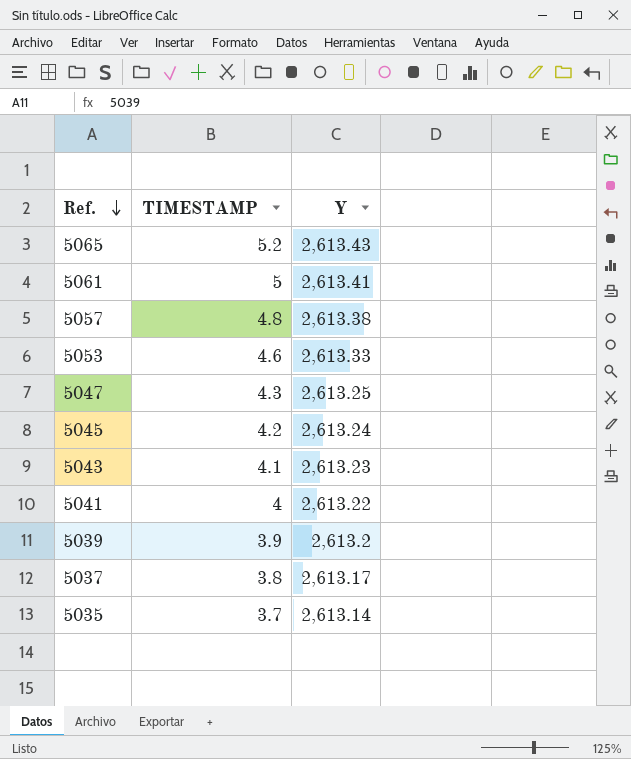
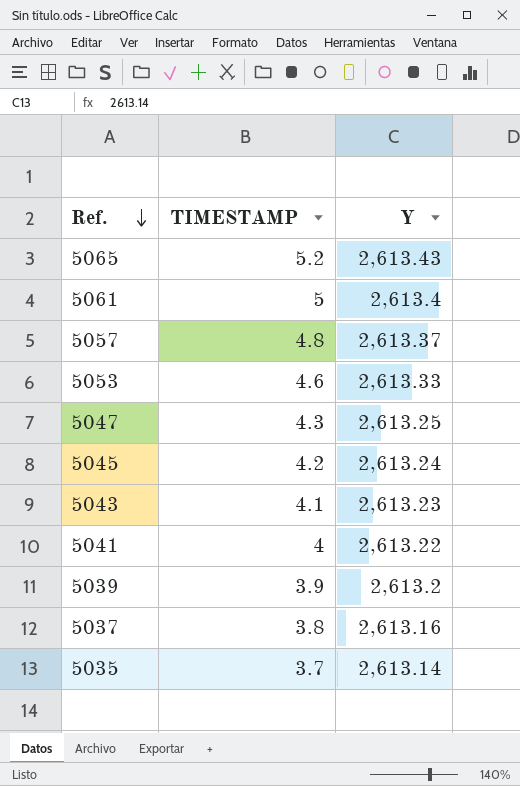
5061 | Y: 2,613.41 -> 2,613.4
5057 | Y: 2,613.38 -> 2,613.37
5037 | Y: 2,613.17 -> 2,613.16

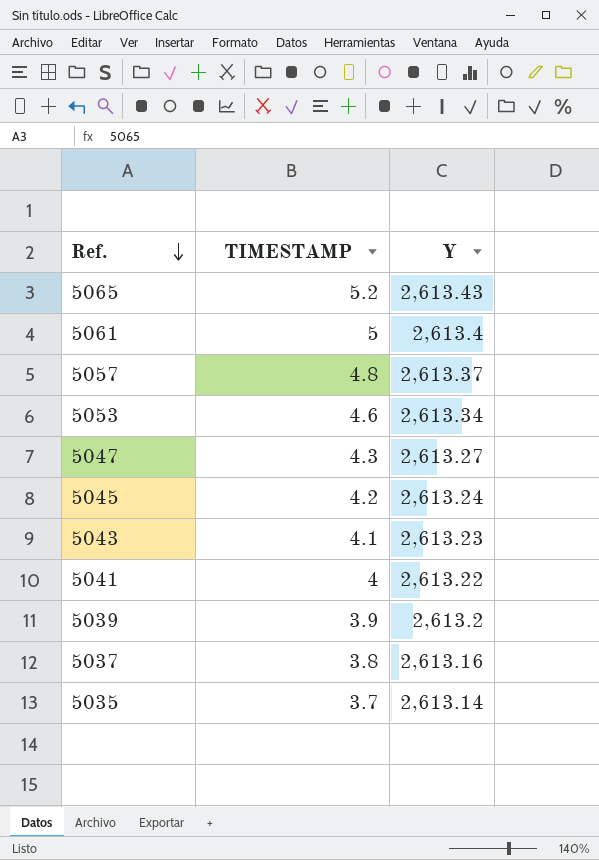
5053 | Y: 2,613.33 -> 2,613.34
5047 | Y: 2,613.25 -> 2,613.27

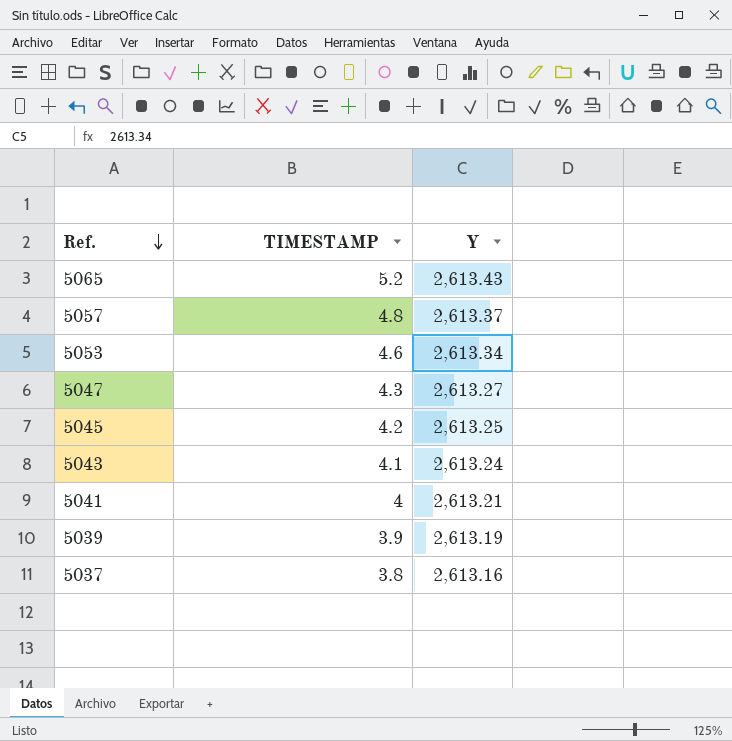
row 5061: 5 | 2,613.4 -> none
row 5035: 3.7 | 2,613.14 -> none
5045 | Y: 2,613.24 -> 2,613.25
5043 | Y: 2,613.23 -> 2,613.24
5041 | Y: 2,613.22 -> 2,613.21
5039 | Y: 2,613.2 -> 2,613.19

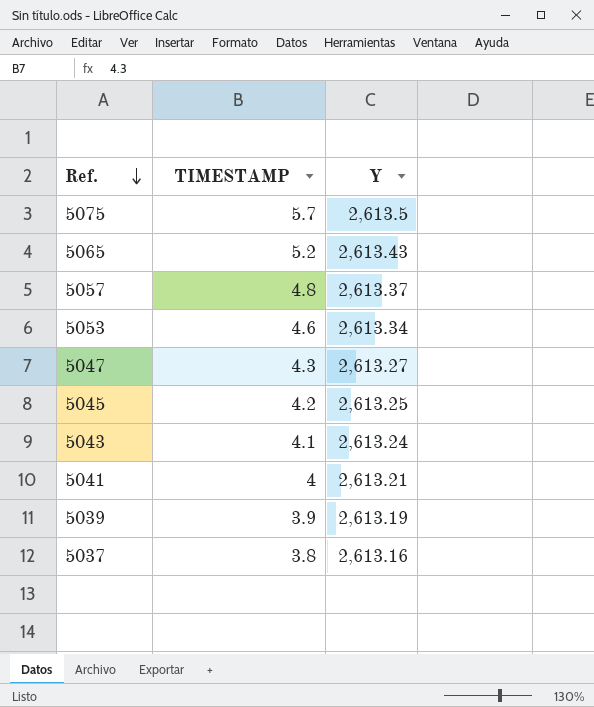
row 5075: none -> 5.7 | 2,613.5

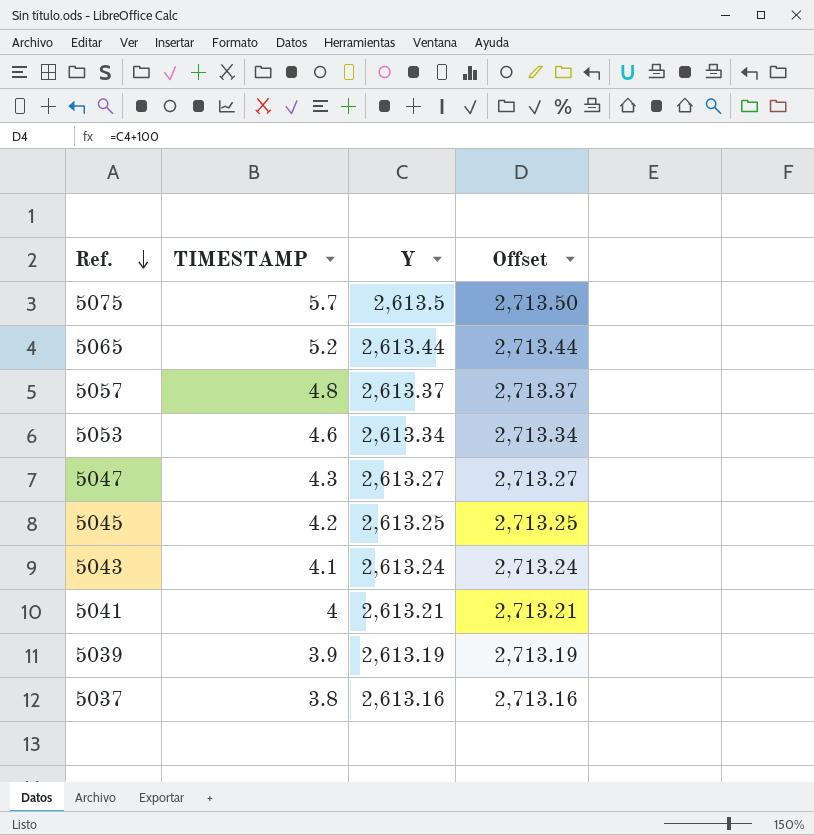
column Offset | formula: none -> [Y] + 100
5065 | Y: 2,613.43 -> 2,613.44

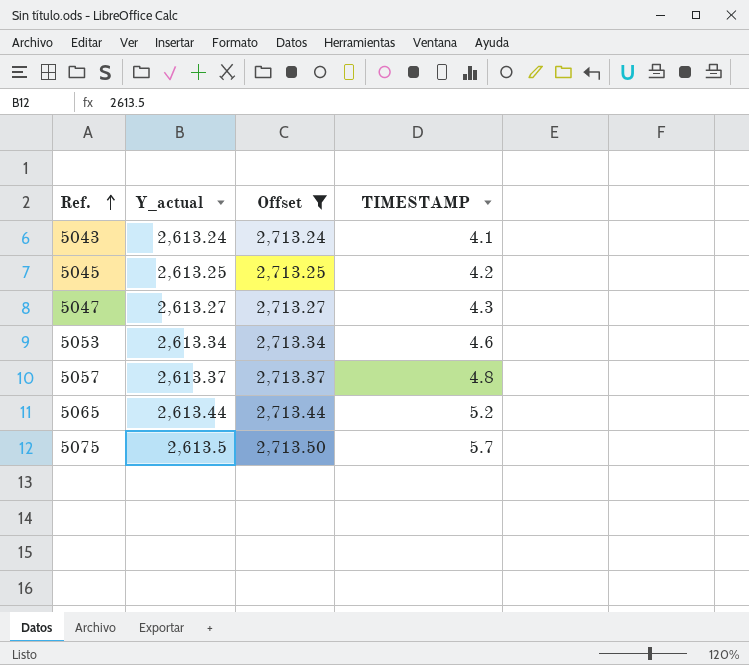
filter: none -> Offset >= 2,713.24
row order: Ref. descending -> Ref. ascending
column name: Y -> Y_actual
column TIMESTAMP | position: 2 -> 4

